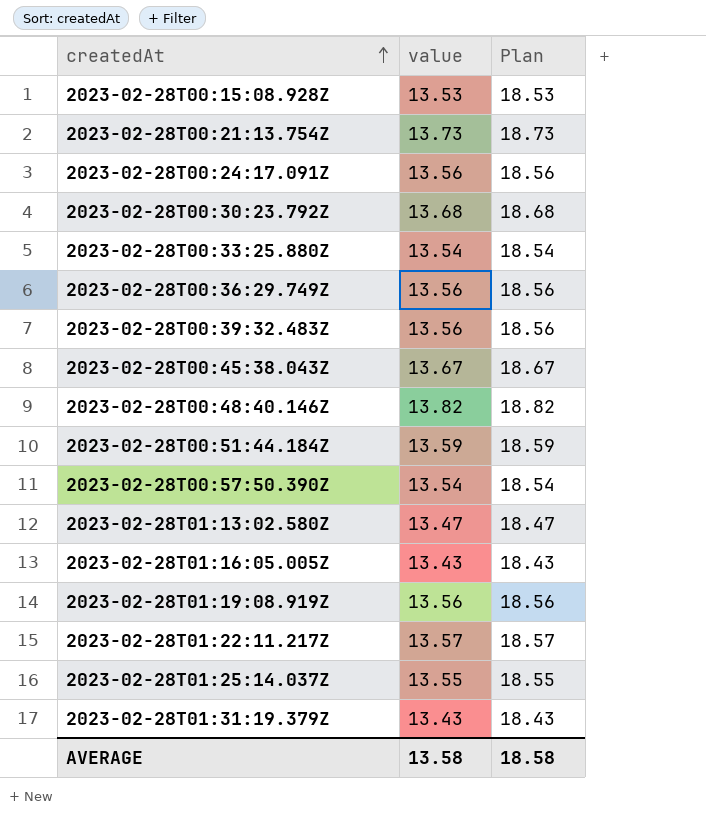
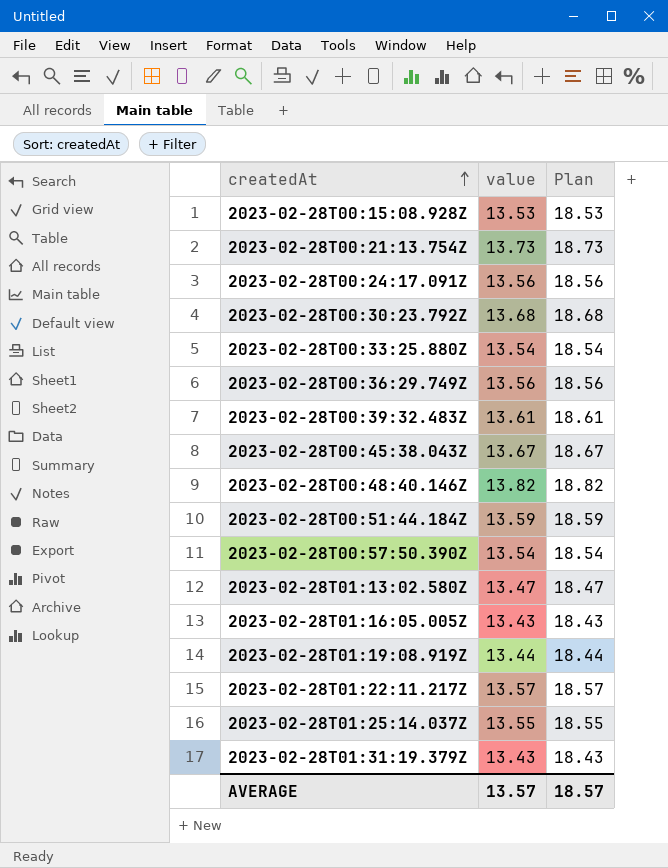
2023-02-28T00:39:32.483Z | value: 13.56 -> 13.61
2023-02-28T00:39:32.483Z | Plan: 18.56 -> 18.61
2023-02-28T01:19:08.919Z | value: 13.56 -> 13.44
2023-02-28T01:19:08.919Z | Plan: 18.56 -> 18.44
AVERAGE | value: 13.58 -> 13.57
AVERAGE | Plan: 18.58 -> 18.57

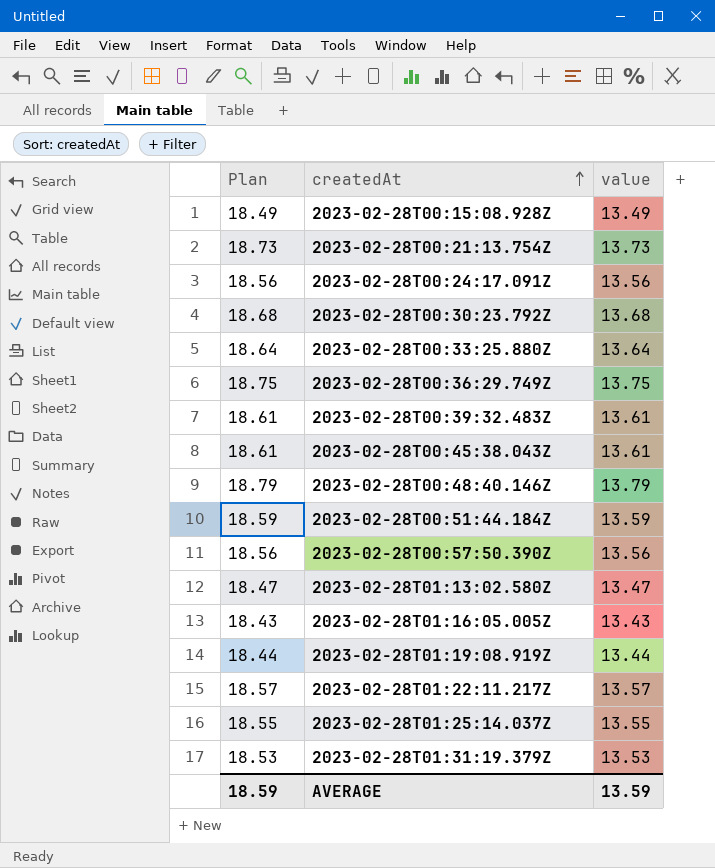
column Plan | position: 3 -> 1
2023-02-28T00:15:08.928Z | Plan: 18.53 -> 18.49
2023-02-28T00:15:08.928Z | value: 13.53 -> 13.49
2023-02-28T00:33:25.880Z | Plan: 18.54 -> 18.64
2023-02-28T00:33:25.880Z | value: 13.54 -> 13.64
2023-02-28T00:36:29.749Z | Plan: 18.56 -> 18.75
2023-02-28T00:36:29.749Z | value: 13.56 -> 13.75
2023-02-28T00:45:38.043Z | Plan: 18.67 -> 18.61
2023-02-28T00:45:38.043Z | value: 13.67 -> 13.61
2023-02-28T00:48:40.146Z | Plan: 18.82 -> 18.79
2023-02-28T00:48:40.146Z | value: 13.82 -> 13.79
2023-02-28T00:57:50.390Z | Plan: 18.54 -> 18.56
2023-02-28T00:57:50.390Z | value: 13.54 -> 13.56
2023-02-28T01:31:19.379Z | Plan: 18.43 -> 18.53
2023-02-28T01:31:19.379Z | value: 13.43 -> 13.53
AVERAGE | Plan: 18.57 -> 18.59
AVERAGE | value: 13.57 -> 13.59

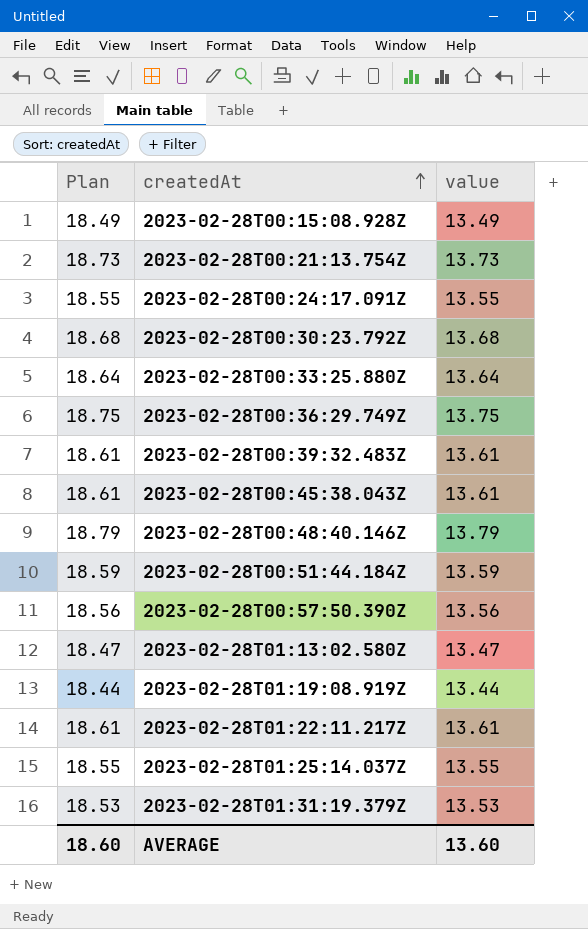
row 2023-02-28T01:16:05.005Z: 18.43 | 13.43 -> none
2023-02-28T00:24:17.091Z | Plan: 18.56 -> 18.55
2023-02-28T00:24:17.091Z | value: 13.56 -> 13.55
2023-02-28T01:22:11.217Z | Plan: 18.57 -> 18.61
2023-02-28T01:22:11.217Z | value: 13.57 -> 13.61
AVERAGE | Plan: 18.59 -> 18.60
AVERAGE | value: 13.59 -> 13.60

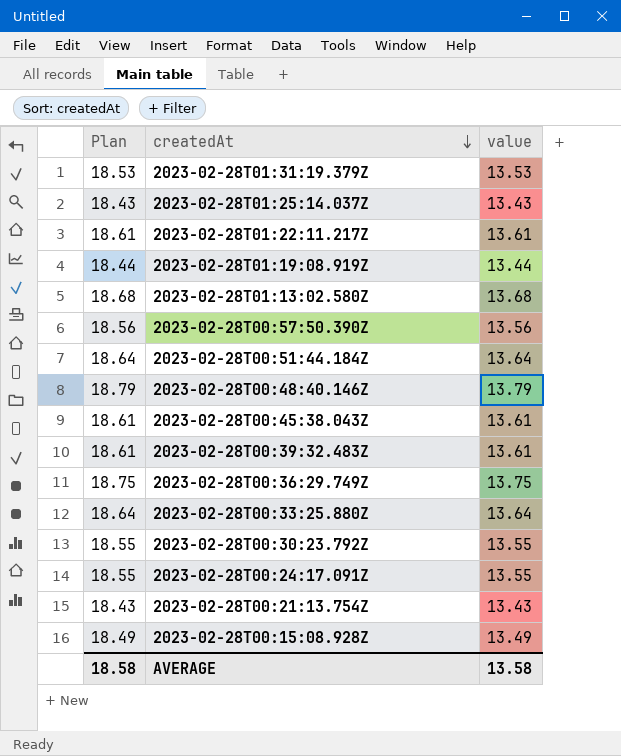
row order: createdAt ascending -> createdAt descending
2023-02-28T01:25:14.037Z | Plan: 18.55 -> 18.43
2023-02-28T01:25:14.037Z | value: 13.55 -> 13.43
2023-02-28T01:13:02.580Z | Plan: 18.47 -> 18.68
2023-02-28T01:13:02.580Z | value: 13.47 -> 13.68
2023-02-28T00:51:44.184Z | Plan: 18.59 -> 18.64
2023-02-28T00:51:44.184Z | value: 13.59 -> 13.64
2023-02-28T00:30:23.792Z | Plan: 18.68 -> 18.55
2023-02-28T00:30:23.792Z | value: 13.68 -> 13.55
2023-02-28T00:21:13.754Z | Plan: 18.73 -> 18.43
2023-02-28T00:21:13.754Z | value: 13.73 -> 13.43
AVERAGE | Plan: 18.60 -> 18.58
AVERAGE | value: 13.60 -> 13.58

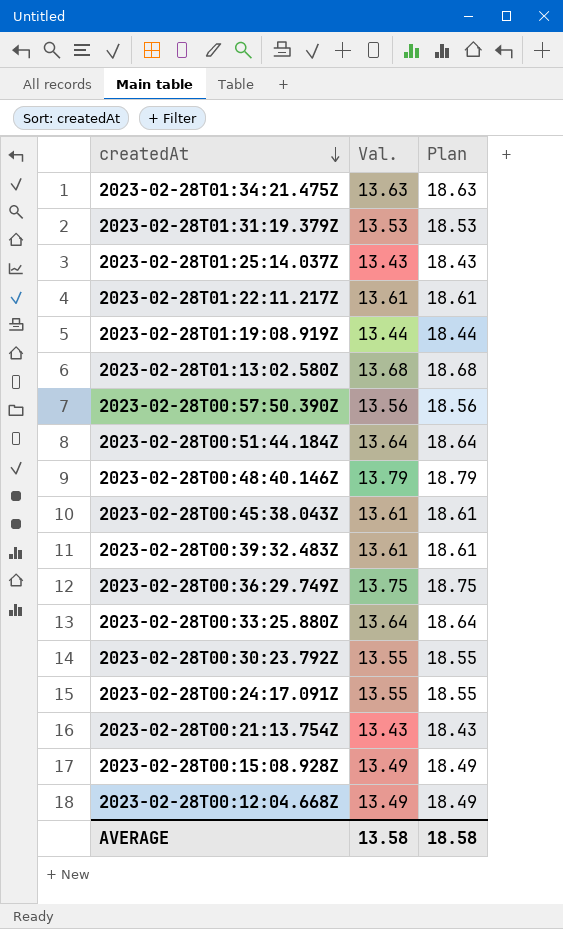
column name: value -> Val.
column Plan | position: 1 -> 3
row 2023-02-28T01:34:21.475Z: none -> 13.63 | 18.63
row 2023-02-28T00:12:04.668Z: none -> 13.49 | 18.49

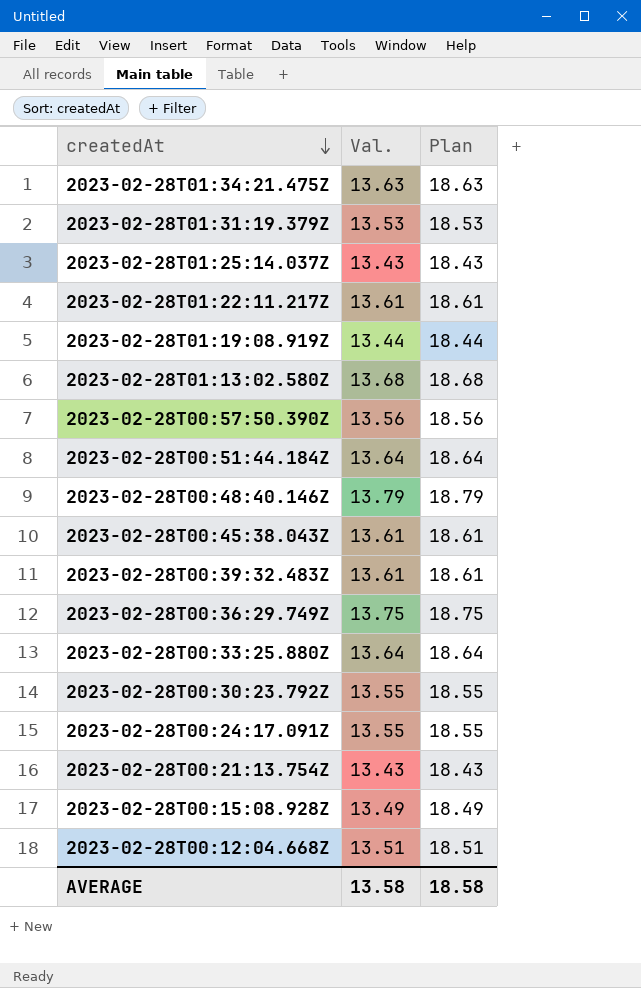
2023-02-28T00:12:04.668Z | Val.: 13.49 -> 13.51
2023-02-28T00:12:04.668Z | Plan: 18.49 -> 18.51

